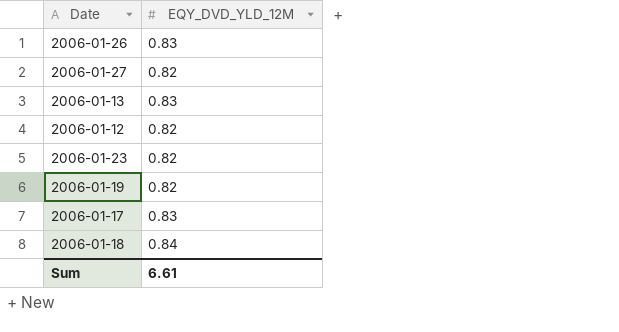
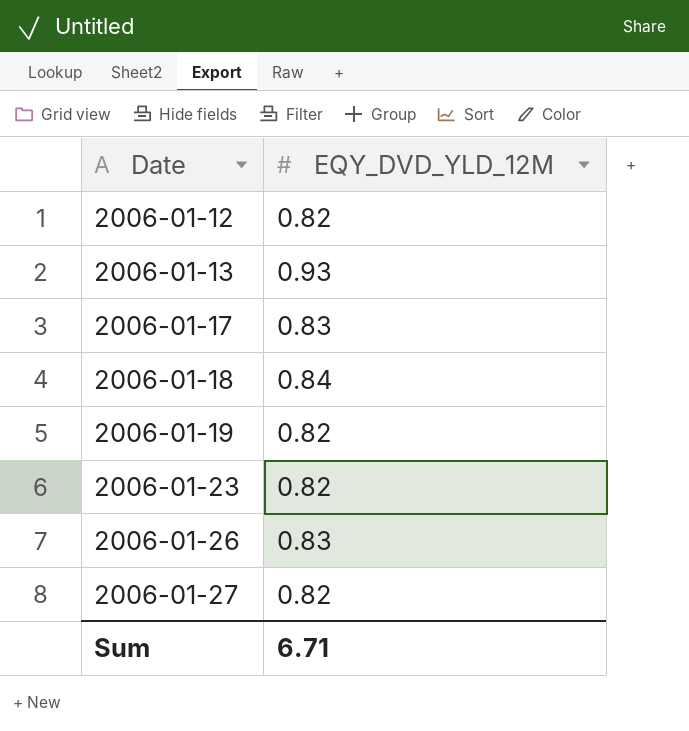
row order: none -> Date ascending
2006-01-13 | EQY_DVD_YLD_12M: 0.83 -> 0.93
Sum | EQY_DVD_YLD_12M: 6.61 -> 6.71

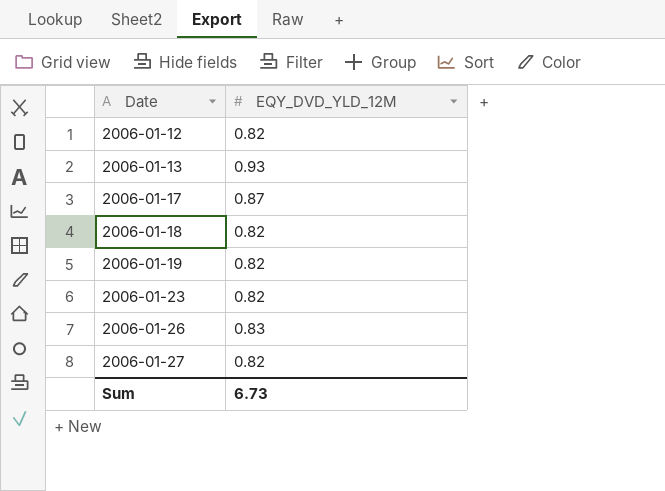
2006-01-17 | EQY_DVD_YLD_12M: 0.83 -> 0.87
2006-01-18 | EQY_DVD_YLD_12M: 0.84 -> 0.82
Sum | EQY_DVD_YLD_12M: 6.71 -> 6.73

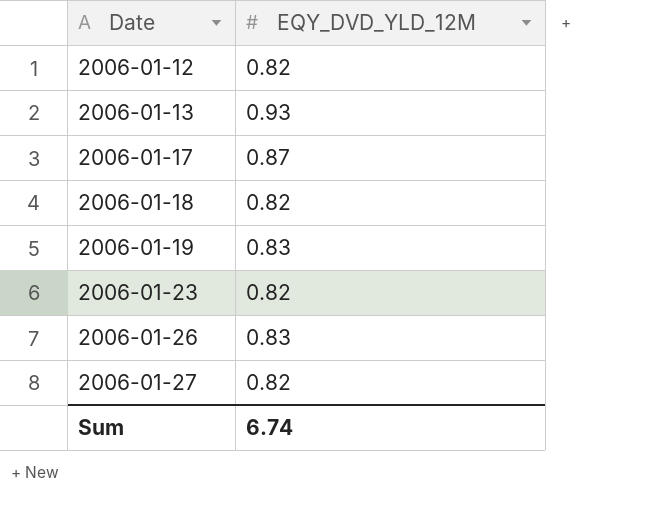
2006-01-19 | EQY_DVD_YLD_12M: 0.82 -> 0.83
Sum | EQY_DVD_YLD_12M: 6.73 -> 6.74

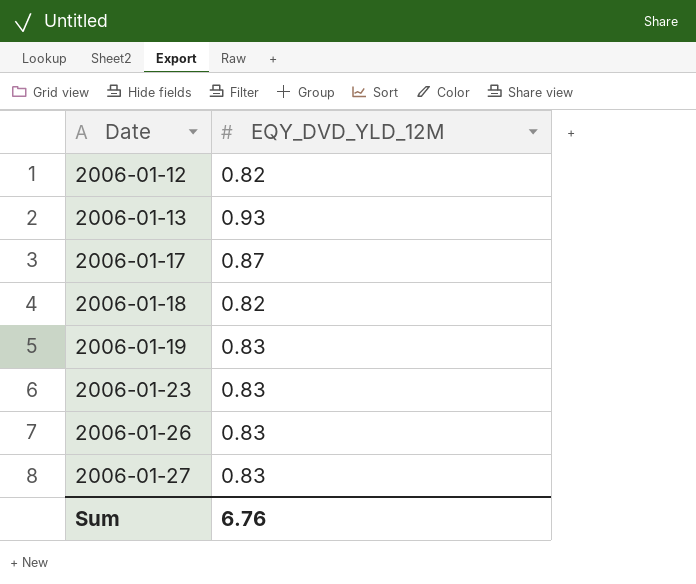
2006-01-23 | EQY_DVD_YLD_12M: 0.82 -> 0.83
2006-01-27 | EQY_DVD_YLD_12M: 0.82 -> 0.83
Sum | EQY_DVD_YLD_12M: 6.74 -> 6.76

